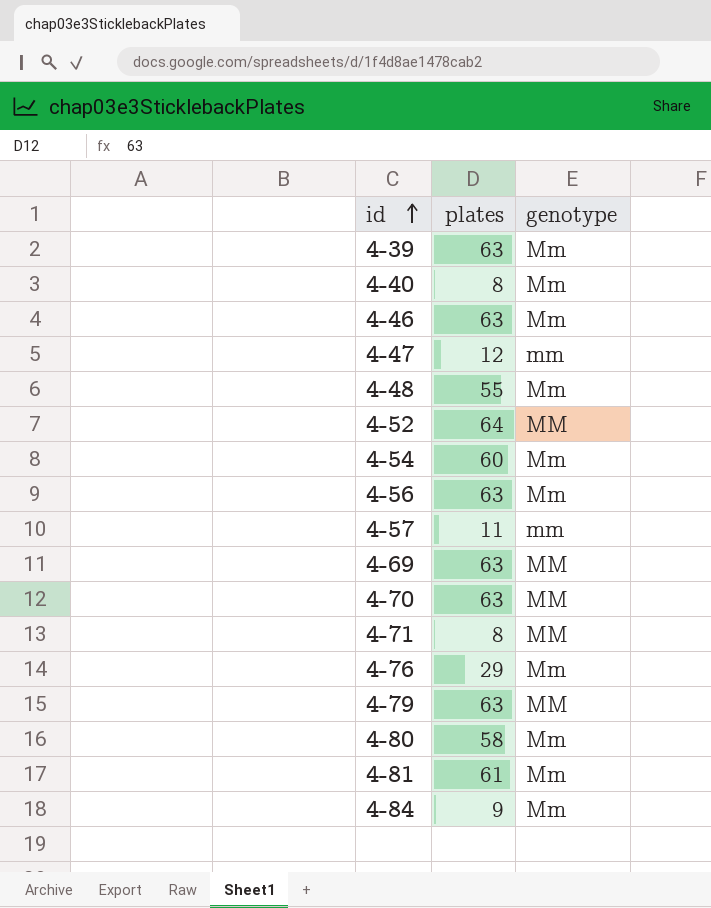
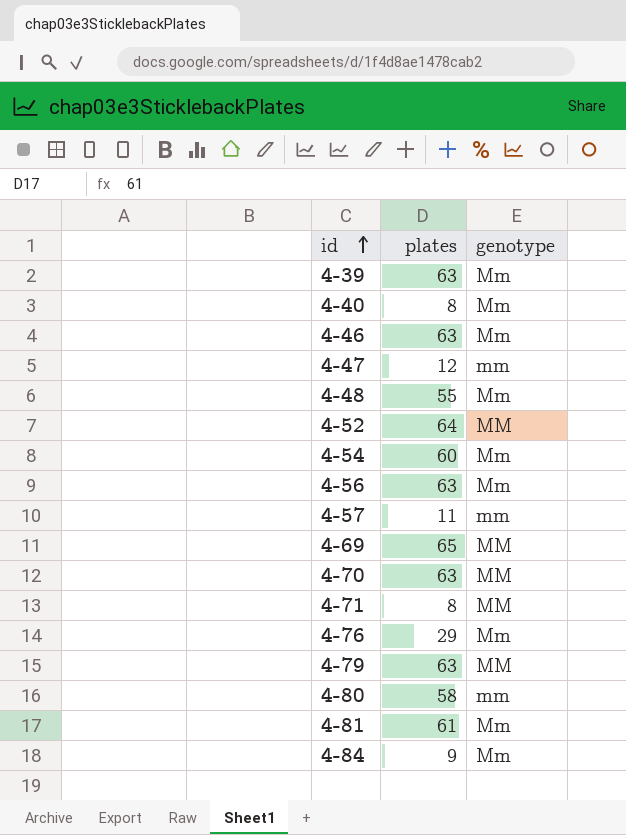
4-69 | plates: 63 -> 65
4-80 | genotype: Mm -> mm

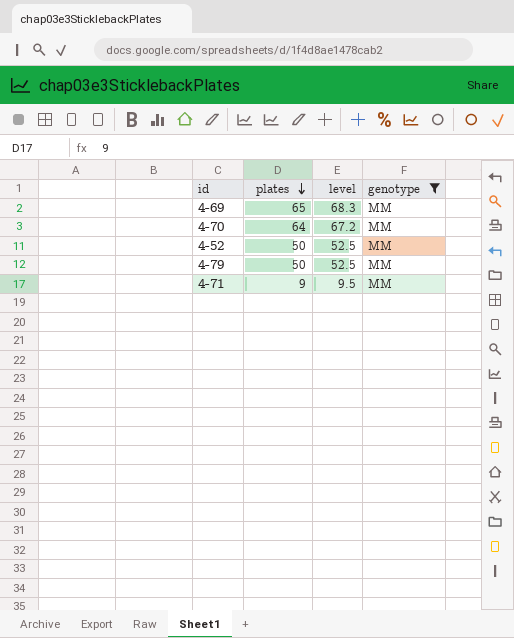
filter: none -> genotype = MM
row order: id ascending -> plates descending
column level | formula: none -> [plates] * 1.05
4-70 | plates: 63 -> 64
4-52 | plates: 64 -> 50
4-79 | plates: 63 -> 50
4-71 | plates: 8 -> 9

